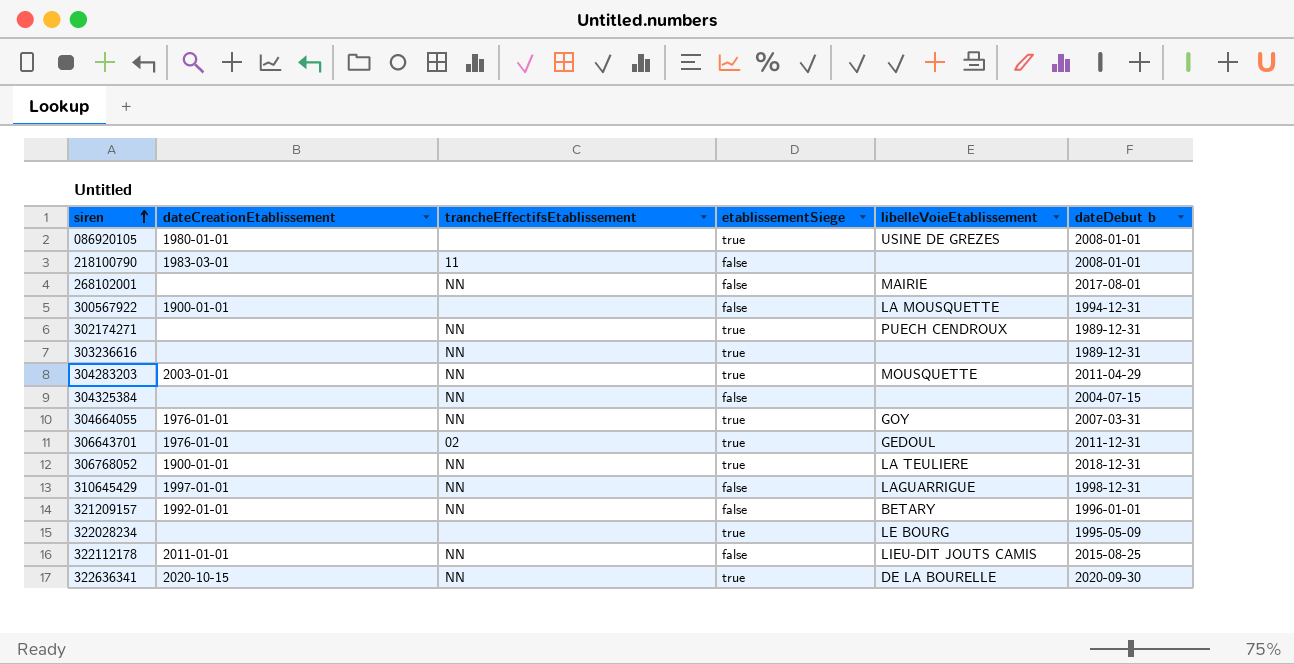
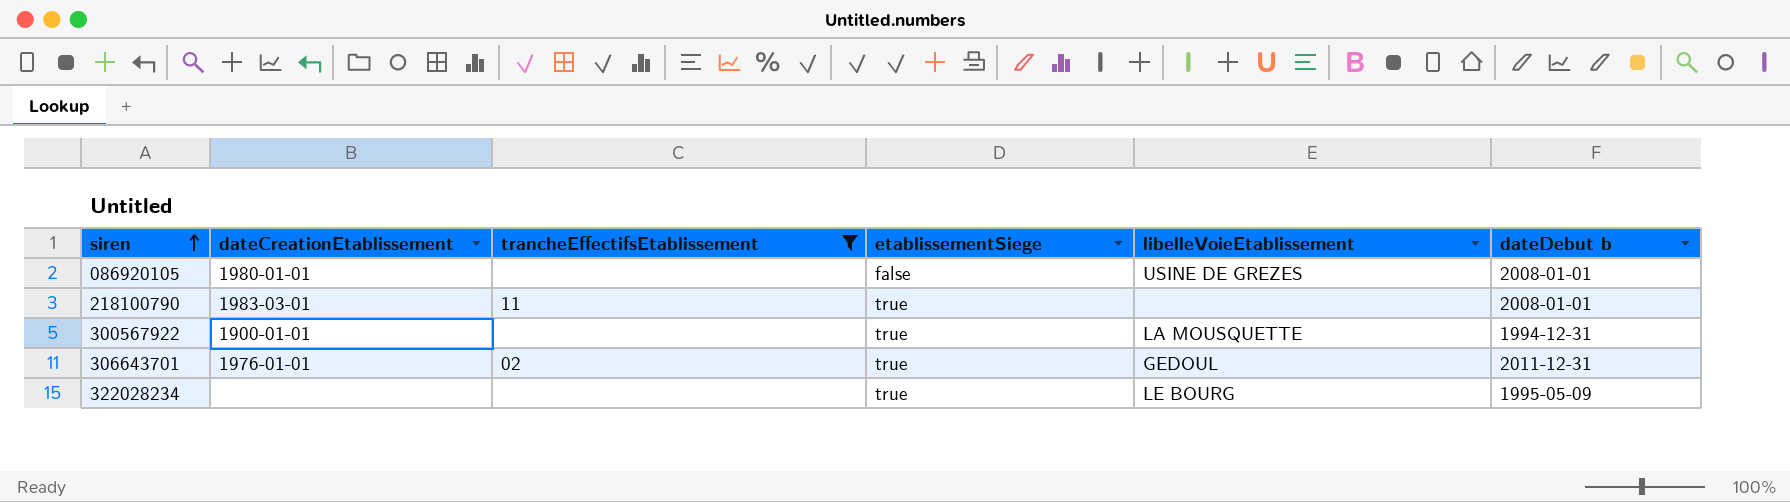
filter: none -> trancheEffectifsEtablissement != NN
086920105 | etablissementSiege: true -> false
218100790 | etablissementSiege: false -> true
300567922 | etablissementSiege: false -> true

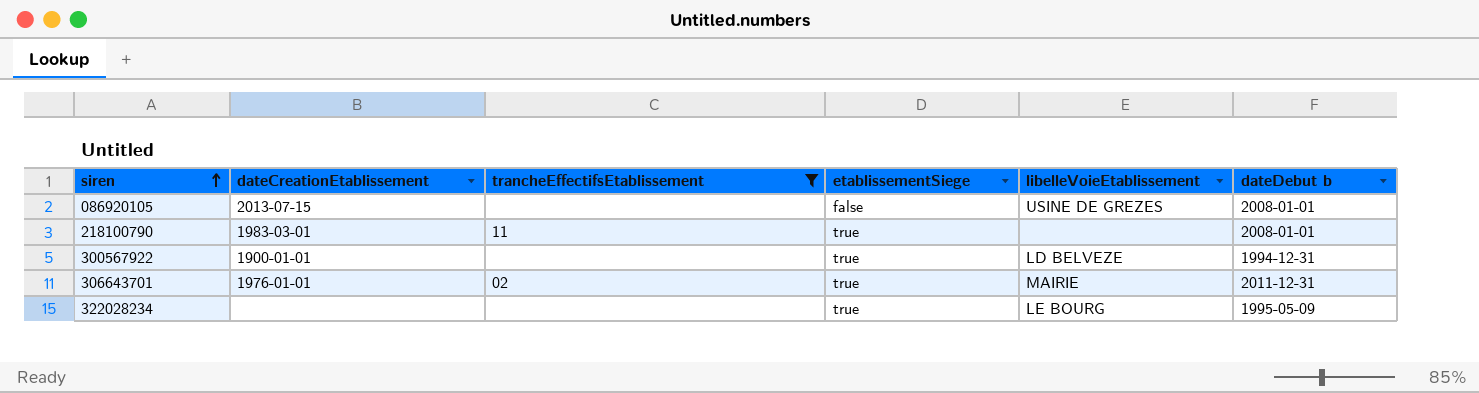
086920105 | dateCreationEtablissement: 1980-01-01 -> 2013-07-15
300567922 | libelleVoieEtablissement: LA MOUSQUETTE -> LD BELVEZE
306643701 | libelleVoieEtablissement: GEDOUL -> MAIRIE

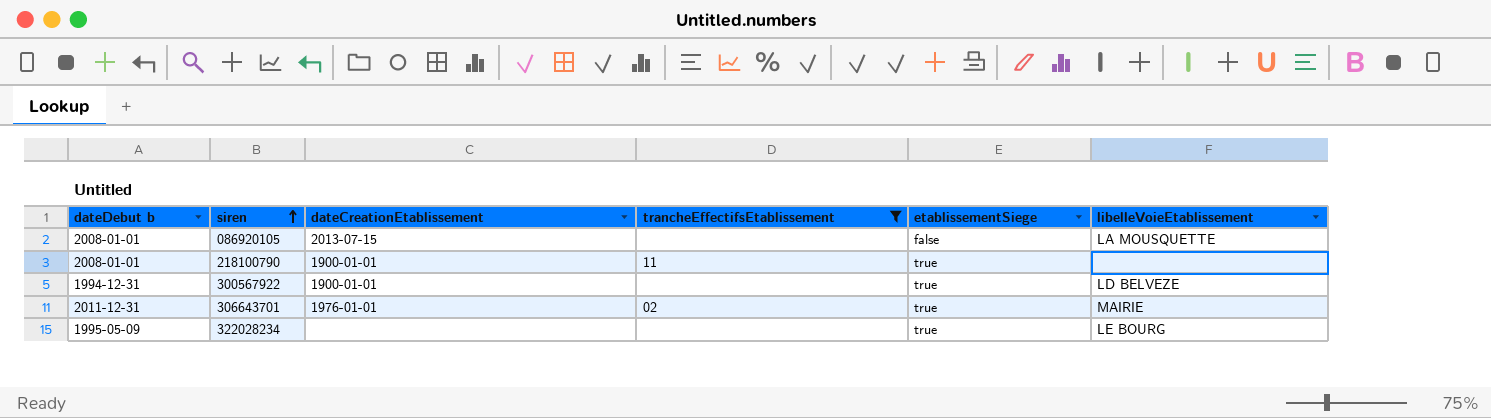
column dateDebut b | position: 6 -> 1
086920105 | libelleVoieEtablissement: USINE DE GREZES -> LA MOUSQUETTE
218100790 | dateCreationEtablissement: 1983-03-01 -> 1900-01-01

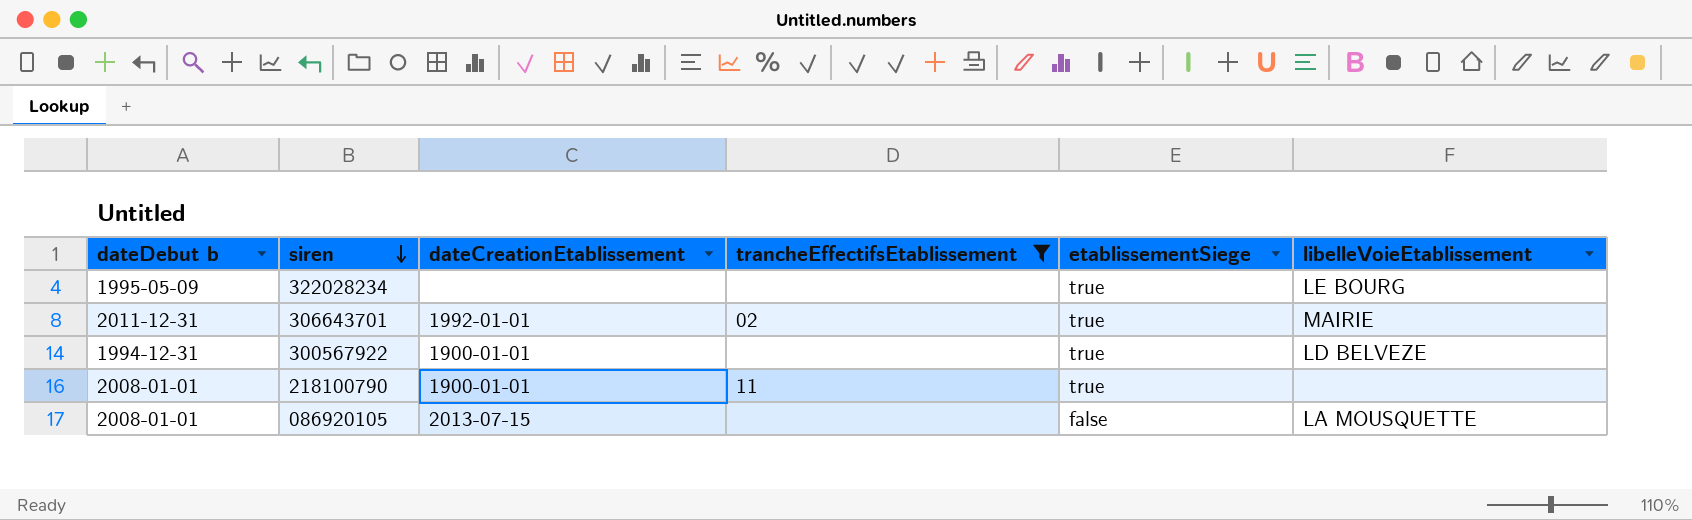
row order: siren ascending -> siren descending
306643701 | dateCreationEtablissement: 1976-01-01 -> 1992-01-01

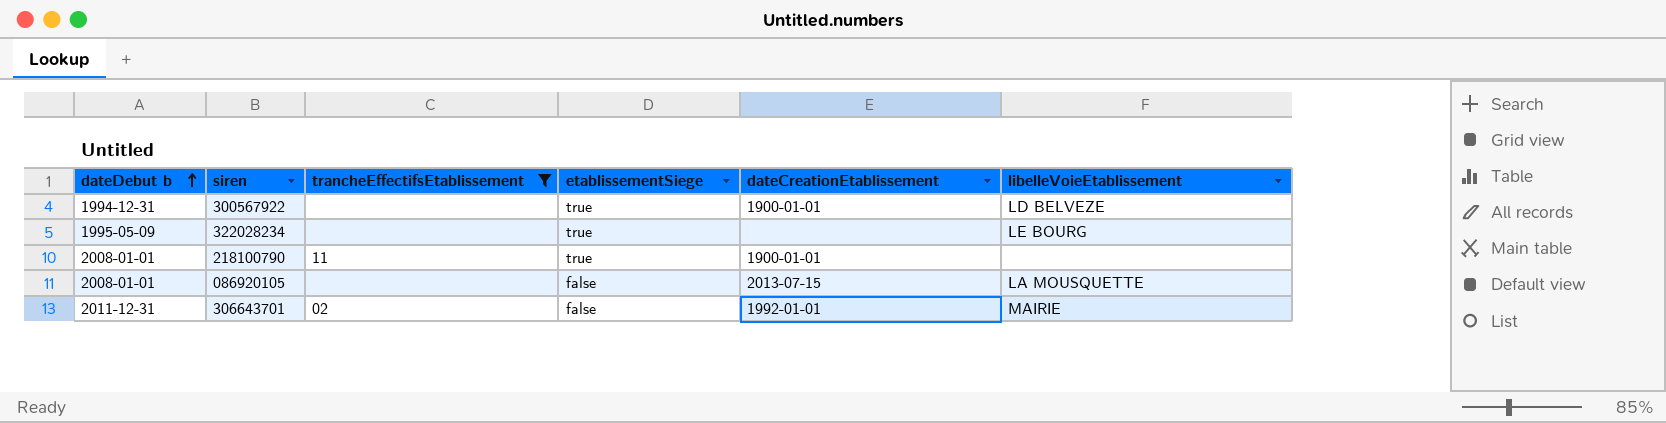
row order: siren descending -> dateDebut b ascending
column dateCreationEtablissement | position: 3 -> 5
306643701 | etablissementSiege: true -> false

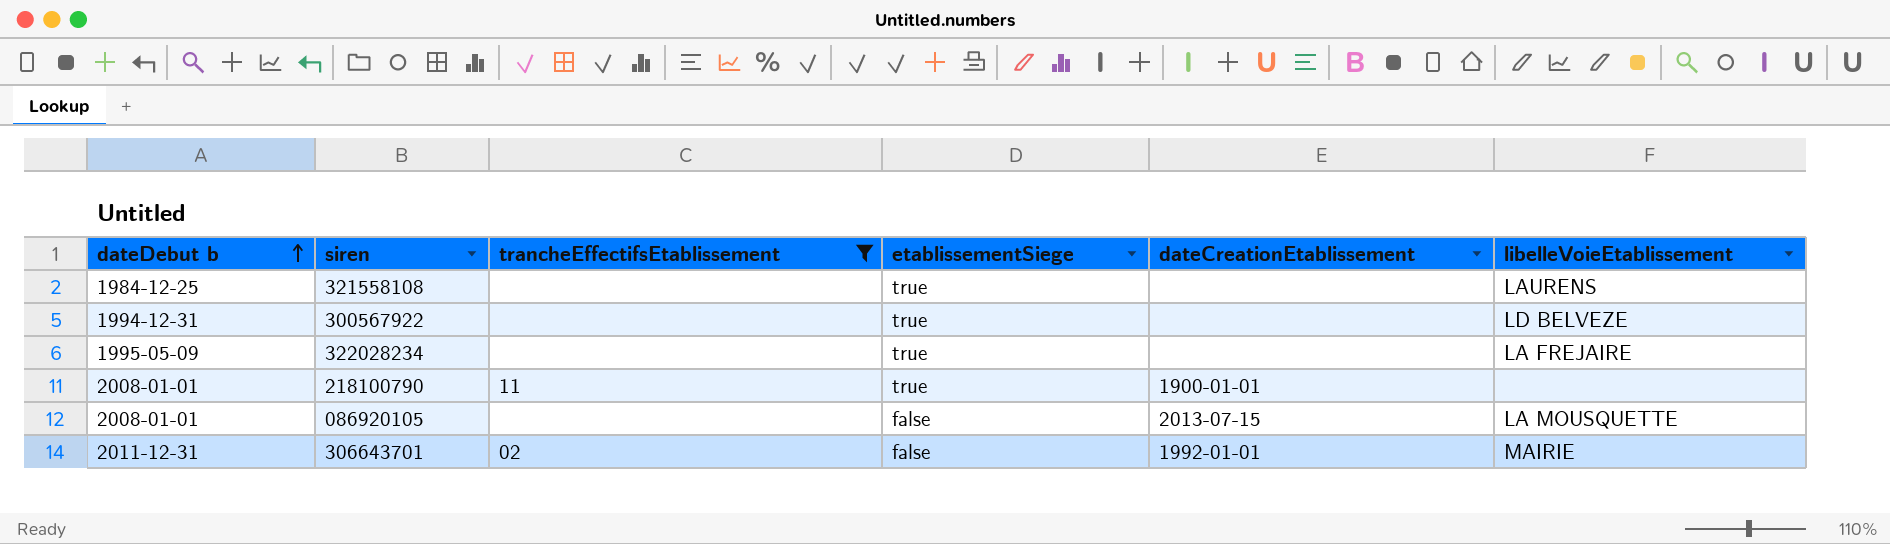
row 321558108: none -> 1984-12-25 | none | true | none | LAURENS
300567922 | dateCreationEtablissement: 1900-01-01 -> none
322028234 | libelleVoieEtablissement: LE BOURG -> LA FREJAIRE

